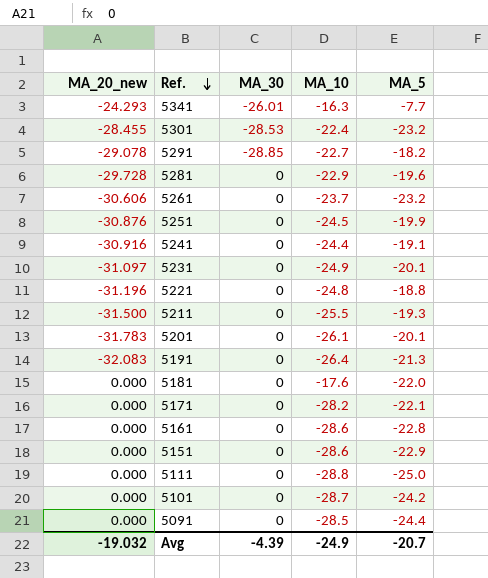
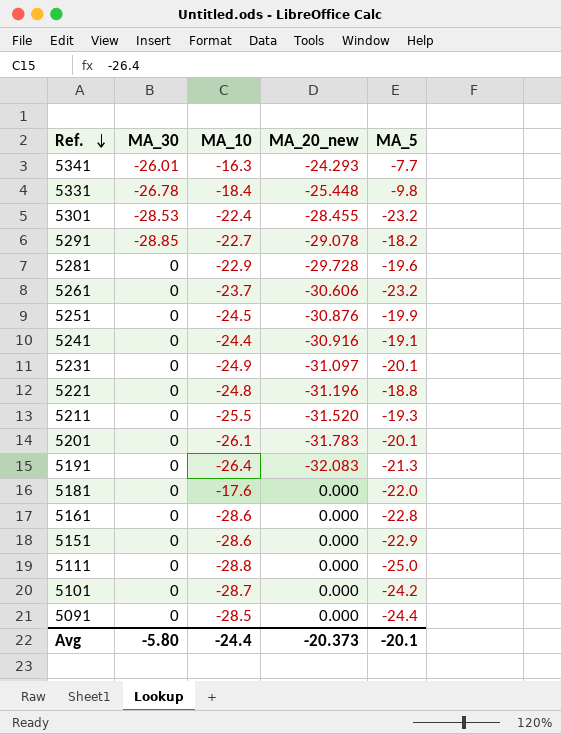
column MA_20_new | position: 1 -> 4
row 5171: 0.000 | 0 | -28.2 | -22.1 -> none
row 5331: none -> -26.78 | -18.4 | -25.448 | -9.8
5211 | MA_20_new: -31.500 -> -31.520
Avg | MA_30: -4.39 -> -5.80
Avg | MA_10: -24.9 -> -24.4
Avg | MA_20_new: -19.032 -> -20.373
Avg | MA_5: -20.7 -> -20.1

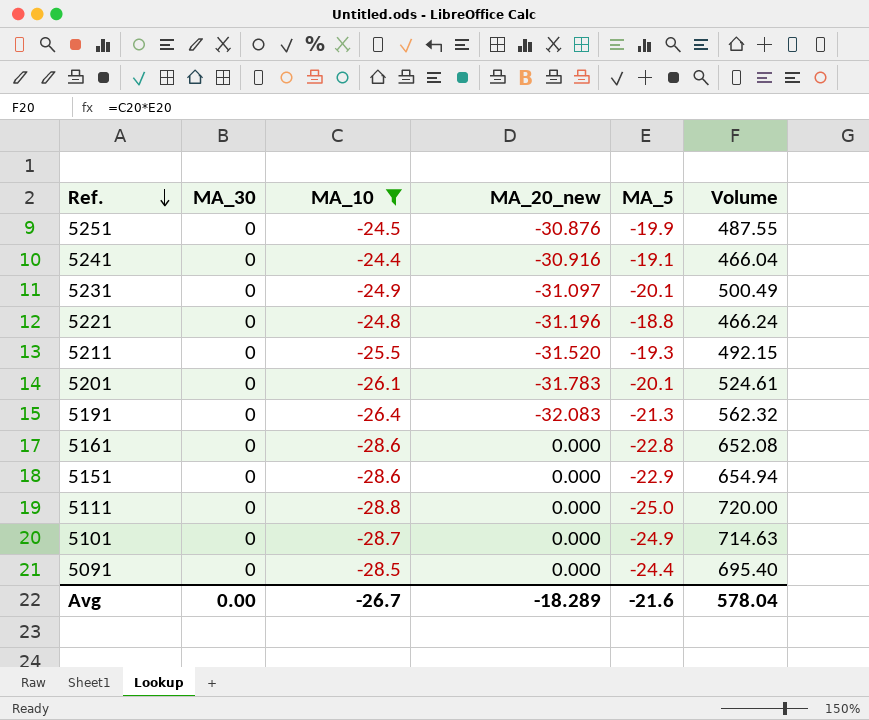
filter: none -> MA_10 <= -24.4
column Volume | formula: none -> [MA_10] * [MA_5]
5101 | MA_5: -24.2 -> -24.9
Avg | MA_30: -5.80 -> 0.00
Avg | MA_10: -24.4 -> -26.7
Avg | MA_20_new: -20.373 -> -18.289
Avg | MA_5: -20.1 -> -21.6

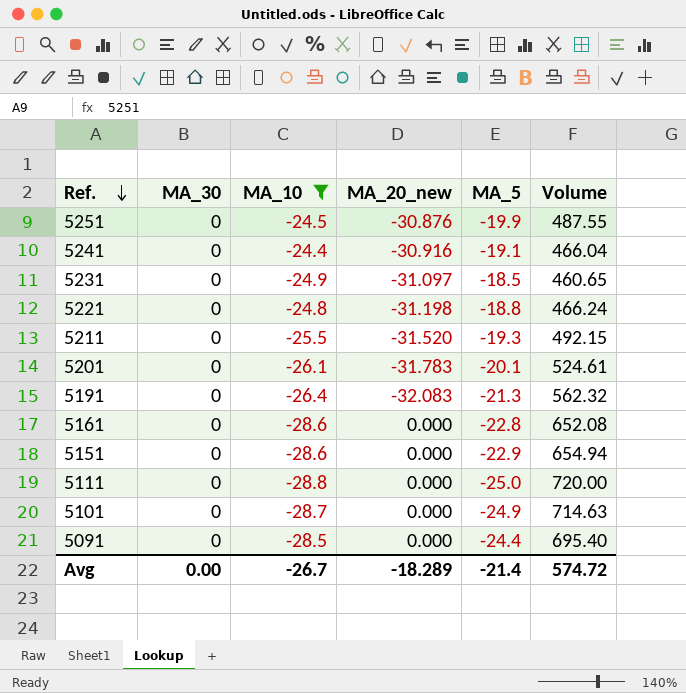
5231 | MA_5: -20.1 -> -18.5
5231 | Volume: 500.49 -> 460.65
5221 | MA_20_new: -31.196 -> -31.198
Avg | MA_5: -21.6 -> -21.4
Avg | Volume: 578.04 -> 574.72

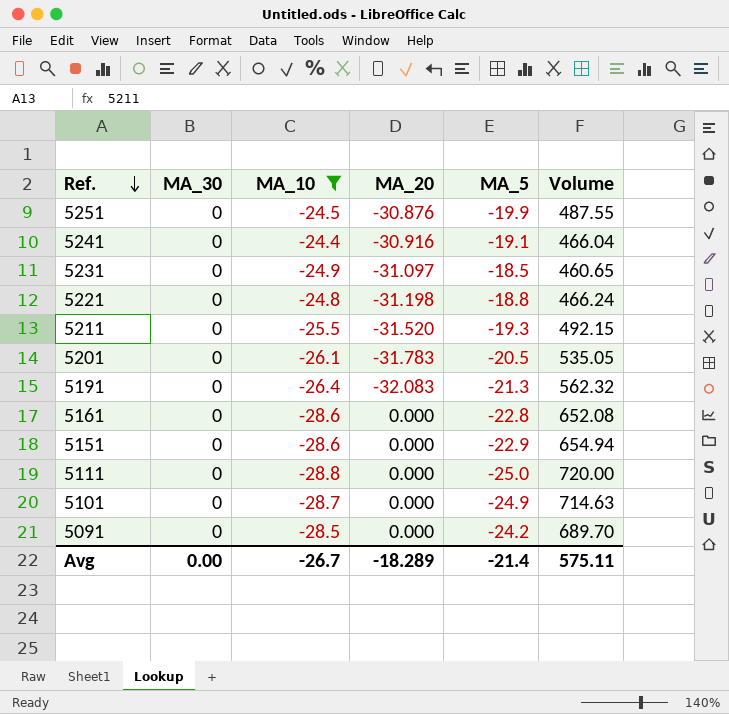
column name: MA_20_new -> MA_20
5201 | MA_5: -20.1 -> -20.5
5201 | Volume: 524.61 -> 535.05
5091 | MA_5: -24.4 -> -24.2
5091 | Volume: 695.40 -> 689.70
Avg | Volume: 574.72 -> 575.11

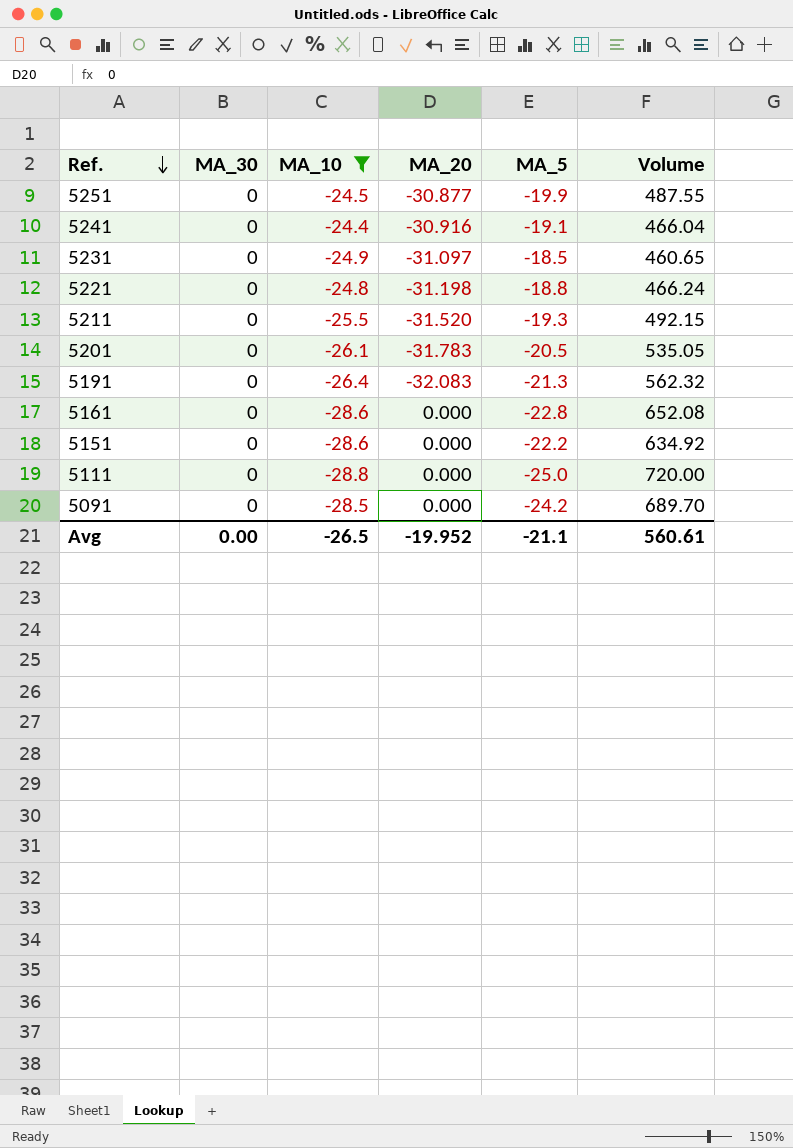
row 5101: 0 | -28.7 | 0.000 | -24.9 | 714.63 -> none
5251 | MA_20: -30.876 -> -30.877
5151 | MA_5: -22.9 -> -22.2
5151 | Volume: 654.94 -> 634.92
Avg | MA_10: -26.7 -> -26.5
Avg | MA_20: -18.289 -> -19.952
Avg | MA_5: -21.4 -> -21.1
Avg | Volume: 575.11 -> 560.61

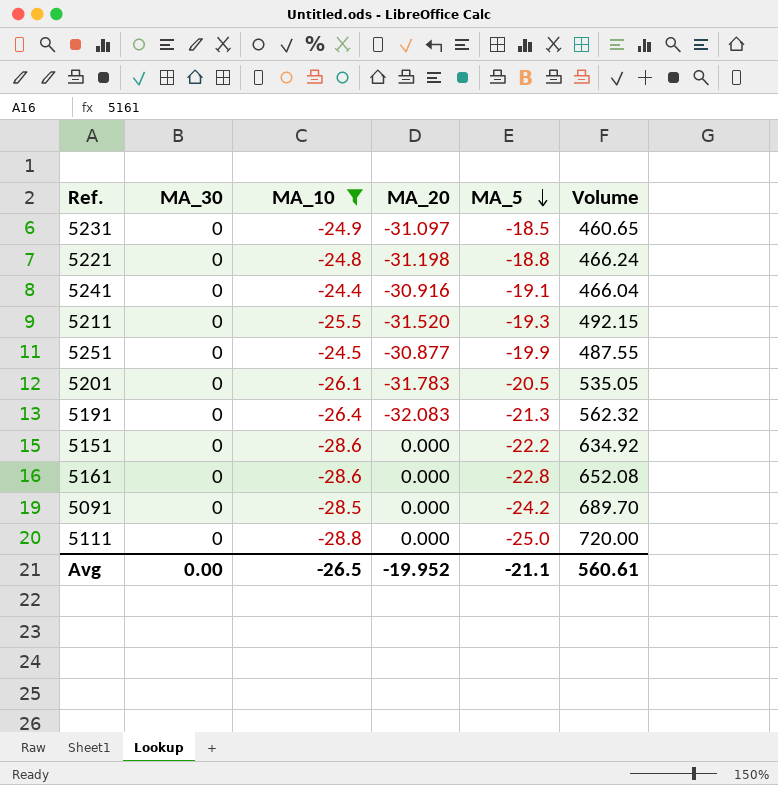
row order: Ref. descending -> MA_5 descending

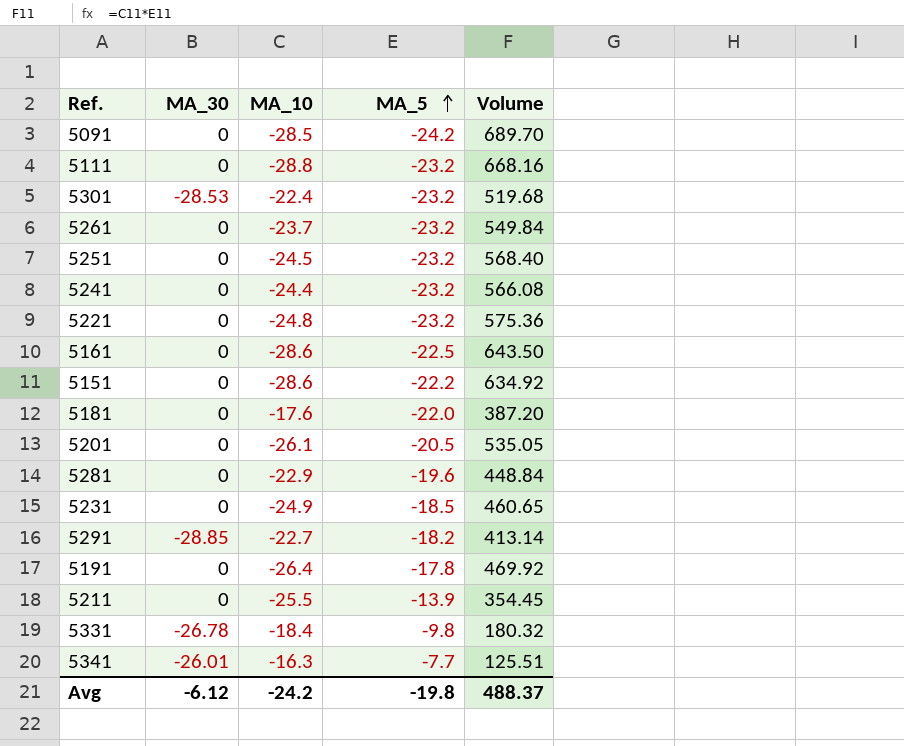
filter: MA_10 <= -24.4 -> none
row order: MA_5 descending -> MA_5 ascending
column MA_20 | position: 4 -> none
5111 | MA_5: -25.0 -> -23.2
5111 | Volume: 720.00 -> 668.16
5251 | MA_5: -19.9 -> -23.2
5251 | Volume: 487.55 -> 568.40
5241 | MA_5: -19.1 -> -23.2
5241 | Volume: 466.04 -> 566.08
5221 | MA_5: -18.8 -> -23.2
5221 | Volume: 466.24 -> 575.36
5161 | MA_5: -22.8 -> -22.5
5161 | Volume: 652.08 -> 643.50
5191 | MA_5: -21.3 -> -17.8
5191 | Volume: 562.32 -> 469.92
5211 | MA_5: -19.3 -> -13.9
5211 | Volume: 492.15 -> 354.45
Avg | MA_30: 0.00 -> -6.12
Avg | MA_10: -26.5 -> -24.2
Avg | MA_5: -21.1 -> -19.8
Avg | Volume: 560.61 -> 488.37

